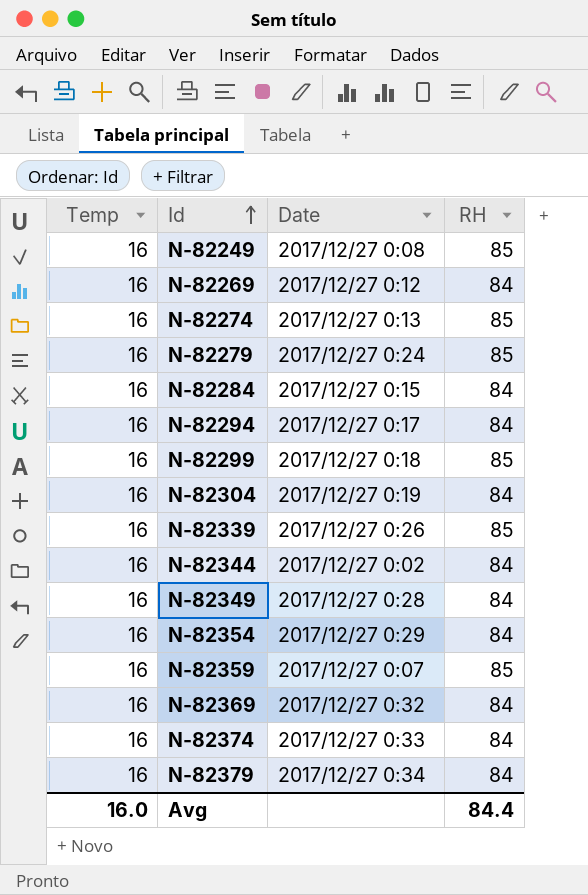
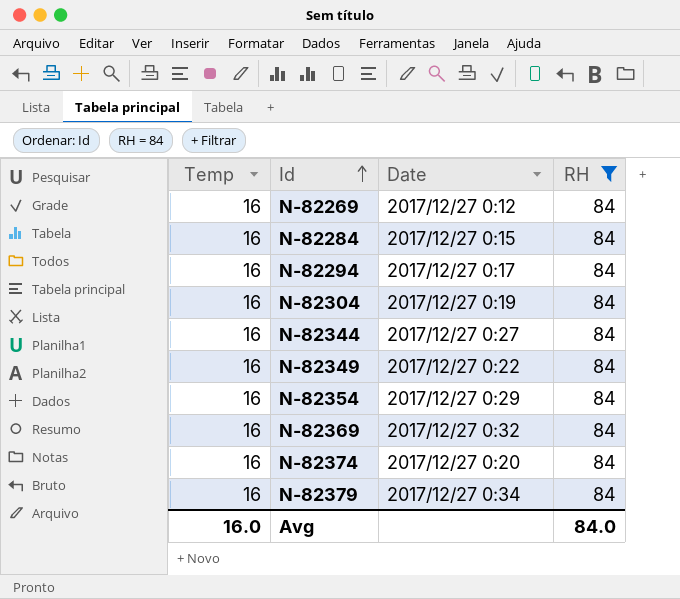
filter: none -> RH = 84
N-82344 | Date: 2017/12/27 0:02 -> 2017/12/27 0:27
N-82349 | Date: 2017/12/27 0:28 -> 2017/12/27 0:22
N-82374 | Date: 2017/12/27 0:33 -> 2017/12/27 0:20
Avg | RH: 84.4 -> 84.0

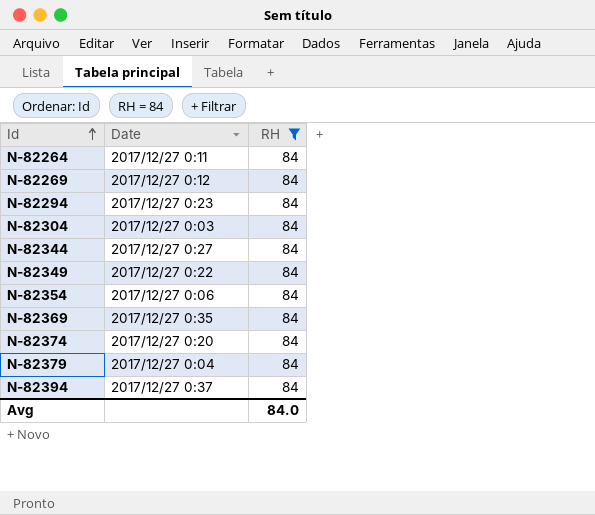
column Temp | position: 1 -> none
row N-82284: 16 | 2017/12/27 0:15 | 84 -> none
row N-82264: none -> 2017/12/27 0:11 | 84
N-82294 | Date: 2017/12/27 0:17 -> 2017/12/27 0:23
N-82304 | Date: 2017/12/27 0:19 -> 2017/12/27 0:03
N-82354 | Date: 2017/12/27 0:29 -> 2017/12/27 0:06
N-82369 | Date: 2017/12/27 0:32 -> 2017/12/27 0:35
N-82379 | Date: 2017/12/27 0:34 -> 2017/12/27 0:04
row N-82394: none -> 2017/12/27 0:37 | 84

